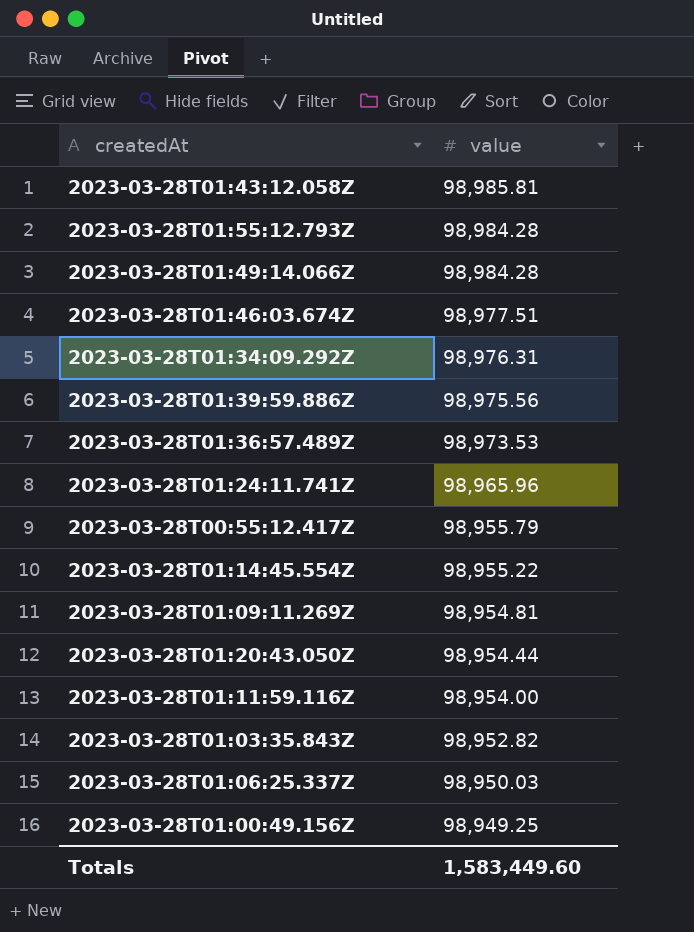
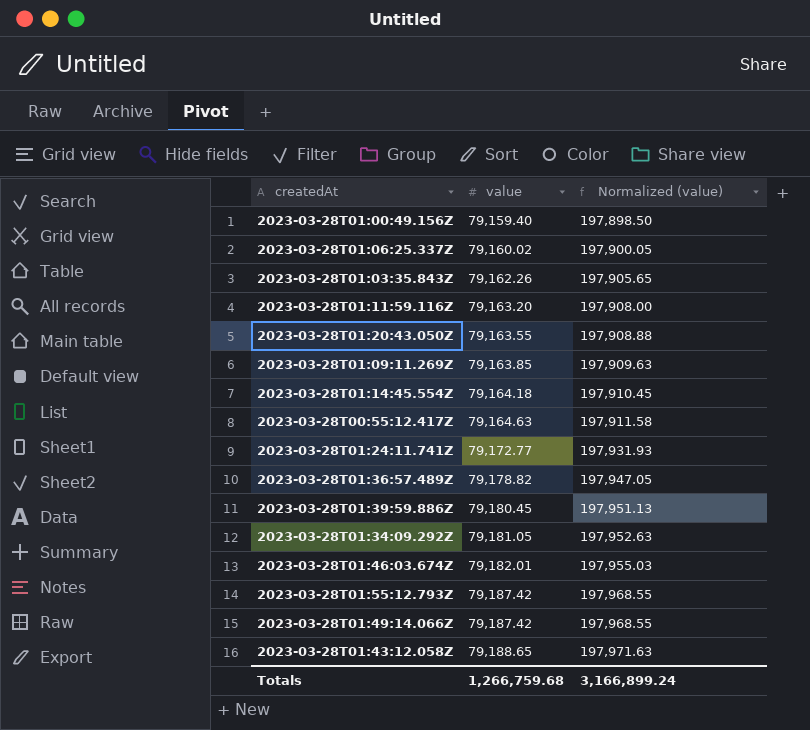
row order: value descending -> value ascending
column Normalized (value) | formula: none -> [value] * 2.5
2023-03-28T01:00:49.156Z | value: 98,949.25 -> 79,159.40
2023-03-28T01:06:25.337Z | value: 98,950.03 -> 79,160.02
2023-03-28T01:03:35.843Z | value: 98,952.82 -> 79,162.26
2023-03-28T01:11:59.116Z | value: 98,954.00 -> 79,163.20
2023-03-28T01:20:43.050Z | value: 98,954.44 -> 79,163.55
2023-03-28T01:09:11.269Z | value: 98,954.81 -> 79,163.85
2023-03-28T01:14:45.554Z | value: 98,955.22 -> 79,164.18
2023-03-28T00:55:12.417Z | value: 98,955.79 -> 79,164.63
2023-03-28T01:24:11.741Z | value: 98,965.96 -> 79,172.77
2023-03-28T01:36:57.489Z | value: 98,973.53 -> 79,178.82
2023-03-28T01:39:59.886Z | value: 98,975.56 -> 79,180.45
2023-03-28T01:34:09.292Z | value: 98,976.31 -> 79,181.05
2023-03-28T01:46:03.674Z | value: 98,977.51 -> 79,182.01
2023-03-28T01:55:12.793Z | value: 98,984.28 -> 79,187.42
2023-03-28T01:49:14.066Z | value: 98,984.28 -> 79,187.42
2023-03-28T01:43:12.058Z | value: 98,985.81 -> 79,188.65
Totals | value: 1,583,449.60 -> 1,266,759.68

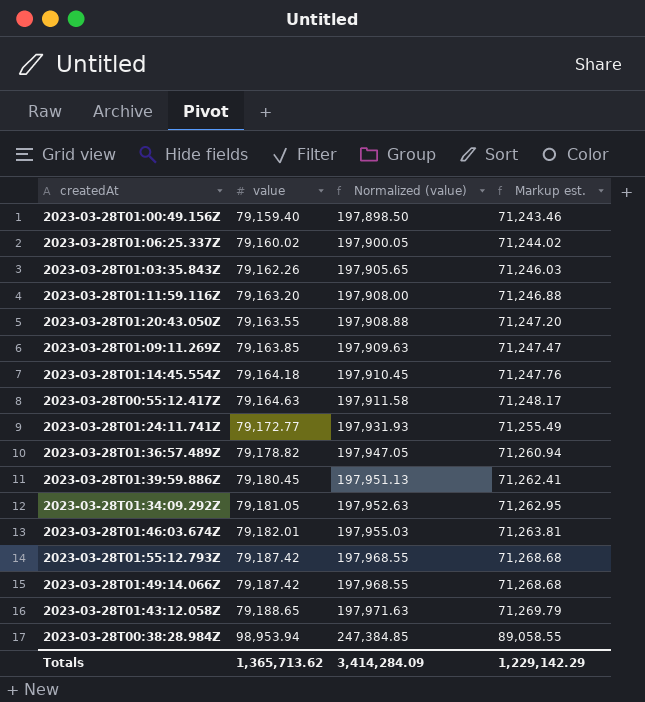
column Markup est. | formula: none -> [value] * 0.9
row 2023-03-28T00:38:28.984Z: none -> 98,953.94 | 247,384.85 | 89,058.55
Totals | value: 1,266,759.68 -> 1,365,713.62
Totals | Normalized (value): 3,166,899.24 -> 3,414,284.09

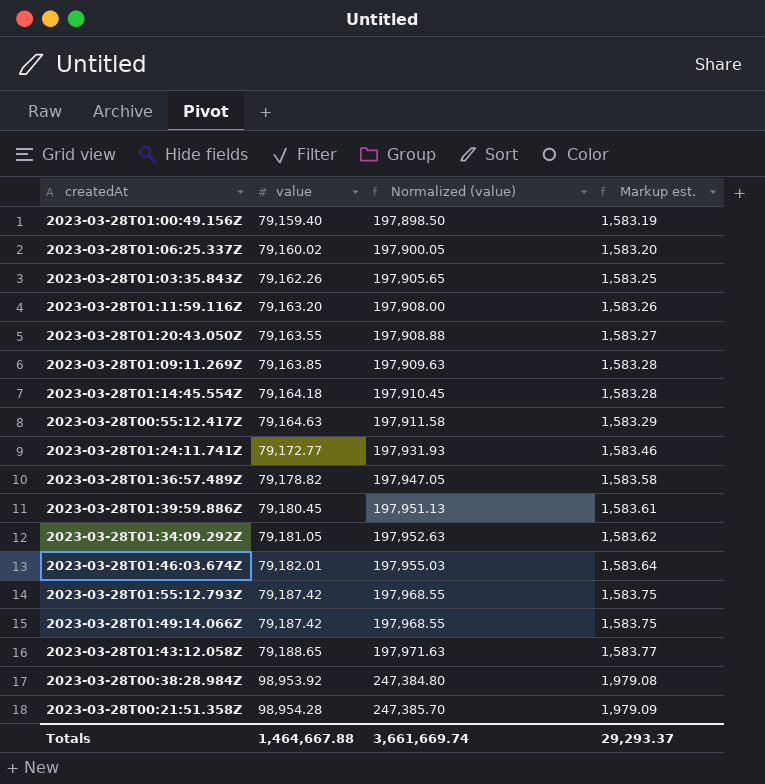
column Markup est. | formula: [value] * 0.9 -> [value] * 0.02
2023-03-28T00:38:28.984Z | value: 98,953.94 -> 98,953.92
2023-03-28T00:38:28.984Z | Normalized (value): 247,384.85 -> 247,384.80
row 2023-03-28T00:21:51.358Z: none -> 98,954.28 | 247,385.70 | 1,979.09
Totals | value: 1,365,713.62 -> 1,464,667.88
Totals | Normalized (value): 3,414,284.09 -> 3,661,669.74
Totals | Markup est.: 1,229,142.29 -> 29,293.37

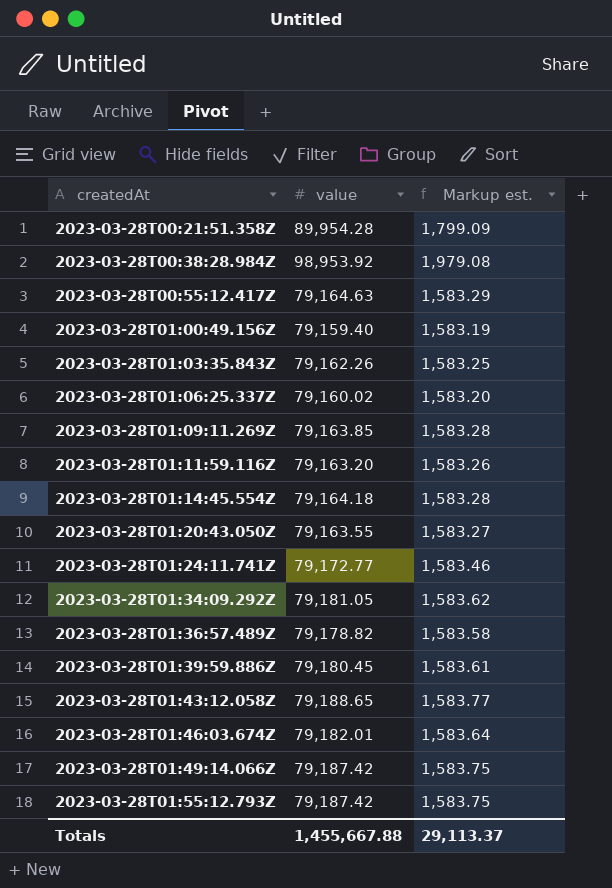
row order: value ascending -> createdAt ascending
column Normalized (value) | formula: [value] * 2.5 -> none
2023-03-28T00:21:51.358Z | value: 98,954.28 -> 89,954.28
2023-03-28T00:21:51.358Z | Markup est.: 1,979.09 -> 1,799.09
Totals | value: 1,464,667.88 -> 1,455,667.88
Totals | Markup est.: 29,293.37 -> 29,113.37

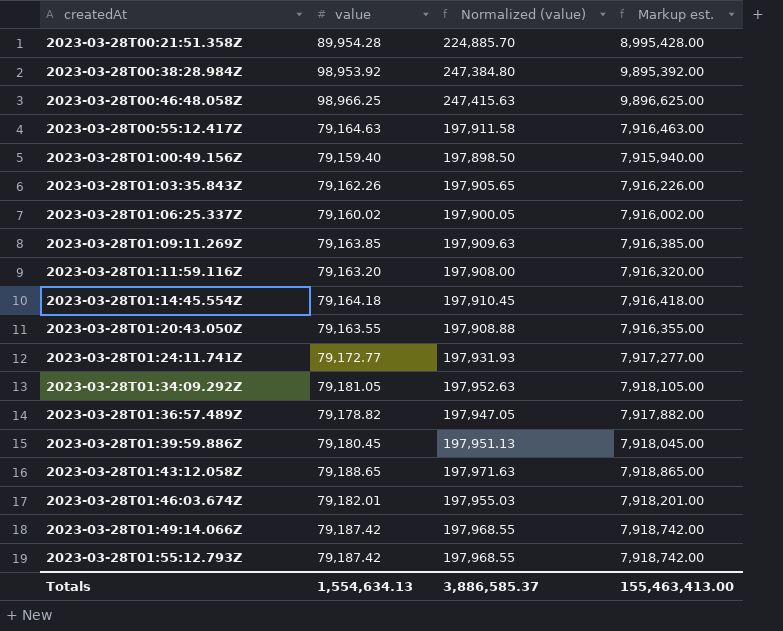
column Normalized (value) | formula: none -> [value] * 2.5
column Markup est. | formula: [value] * 0.02 -> [value] * 100
row 2023-03-28T00:46:48.058Z: none -> 98,966.25 | 247,415.63 | 9,896,625.00
Totals | value: 1,455,667.88 -> 1,554,634.13
Totals | Markup est.: 29,113.37 -> 155,463,413.00

